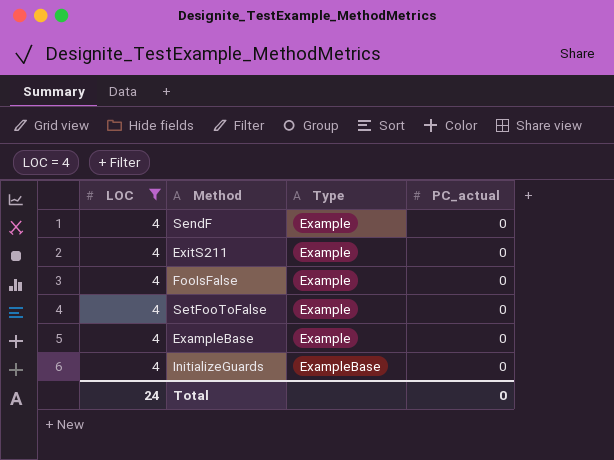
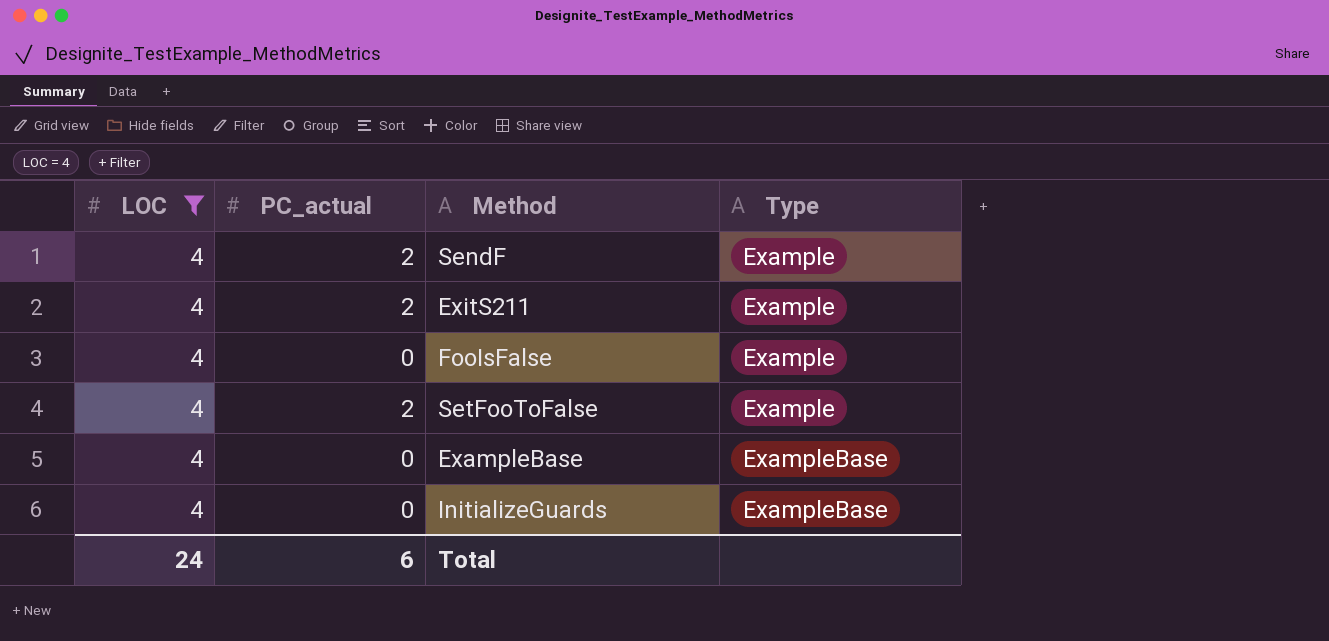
column PC_actual | position: 4 -> 2
SendF | PC_actual: 0 -> 2
ExitS211 | PC_actual: 0 -> 2
SetFooToFalse | PC_actual: 0 -> 2
ExampleBase | Type: Example -> ExampleBase
Total | PC_actual: 0 -> 6

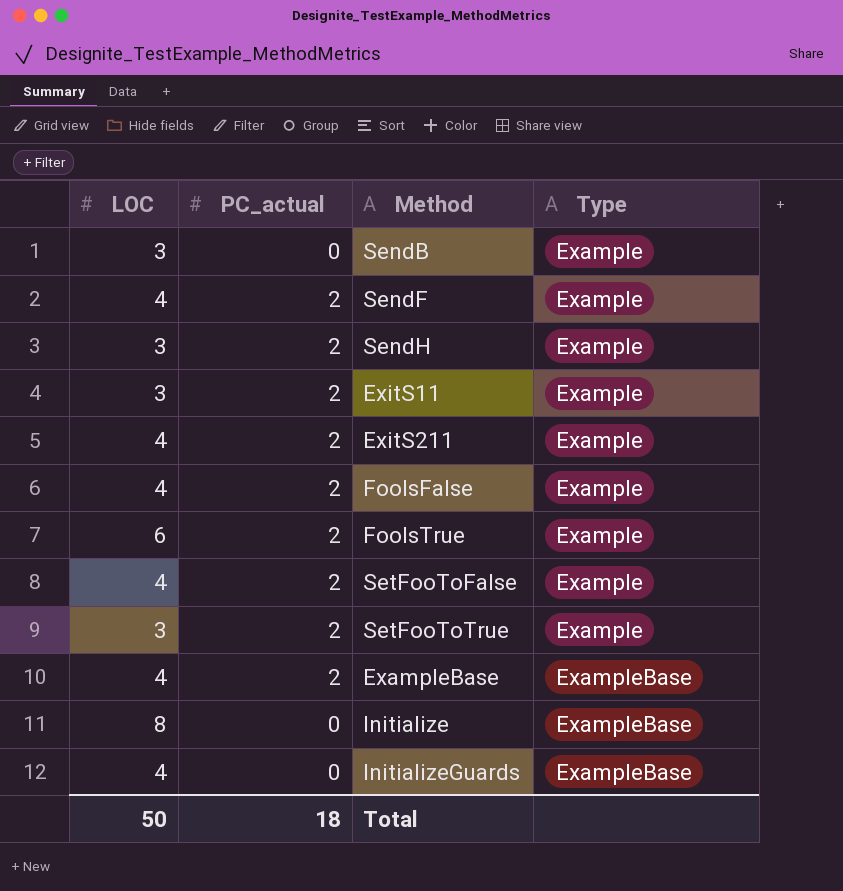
filter: LOC = 4 -> none
FooIsFalse | PC_actual: 0 -> 2
ExampleBase | PC_actual: 0 -> 2
Total | LOC: 24 -> 50
Total | PC_actual: 6 -> 18

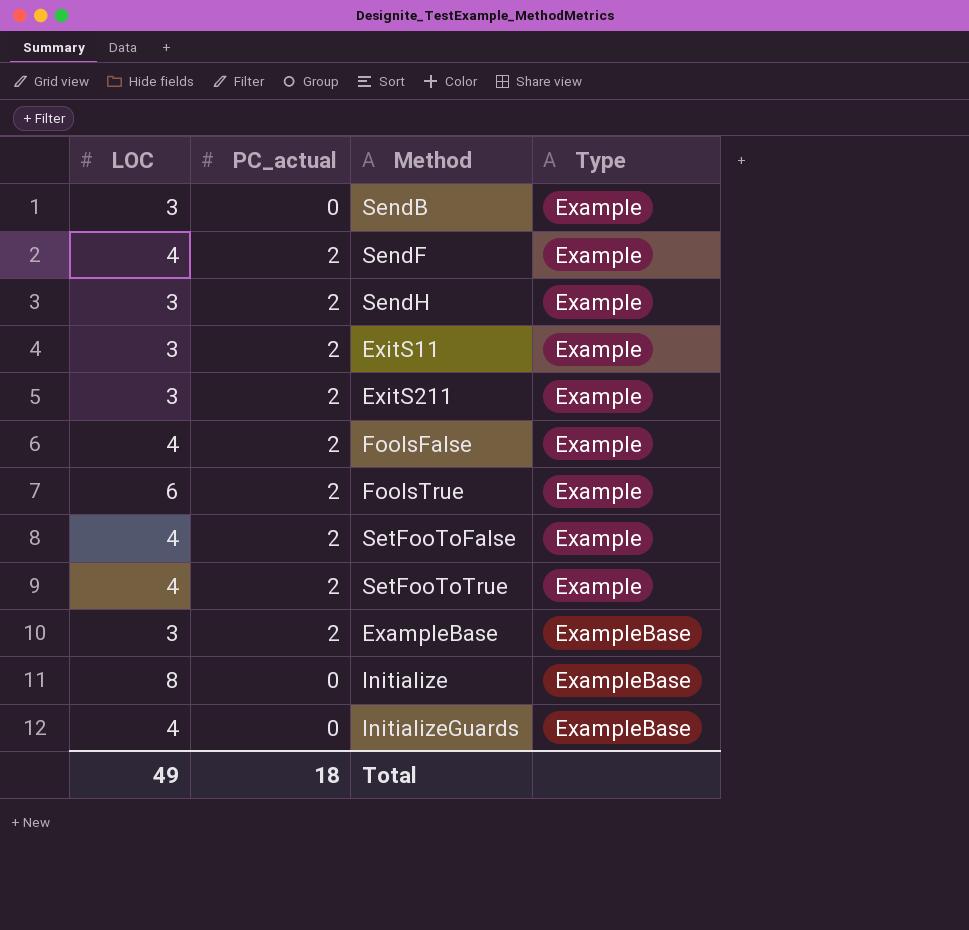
ExitS211 | LOC: 4 -> 3
SetFooToTrue | LOC: 3 -> 4
ExampleBase | LOC: 4 -> 3
Total | LOC: 50 -> 49

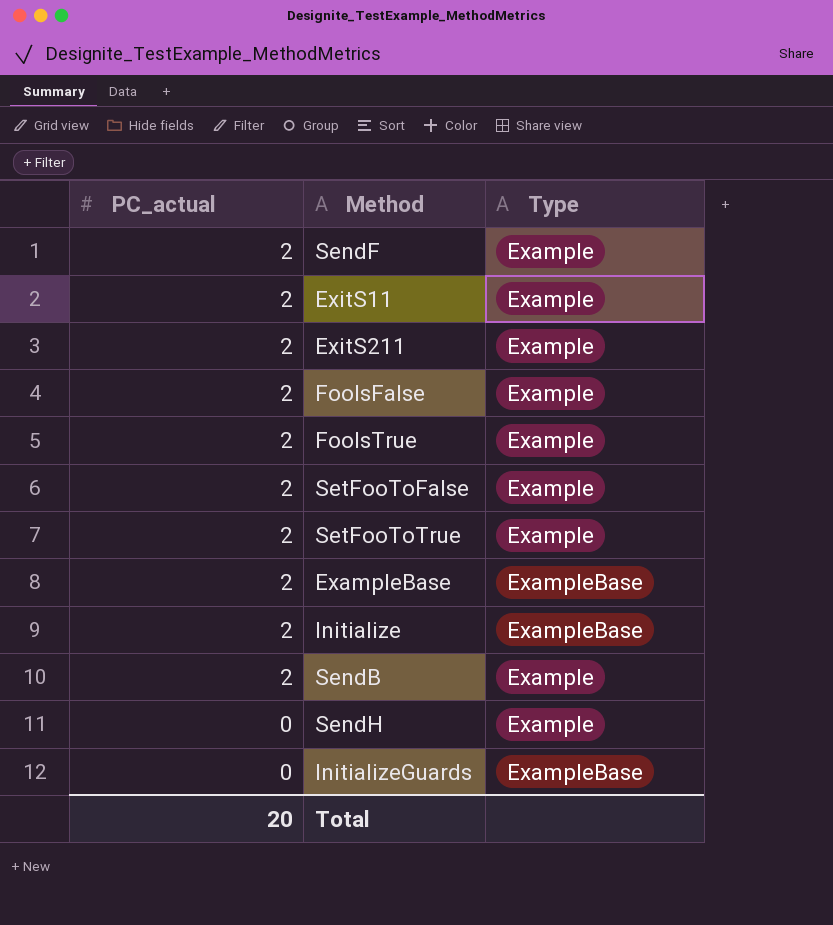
row order: Type ascending -> PC_actual descending
column LOC | position: 1 -> none
Initialize | PC_actual: 0 -> 2
SendB | PC_actual: 0 -> 2
SendH | PC_actual: 2 -> 0
Total | PC_actual: 18 -> 20

